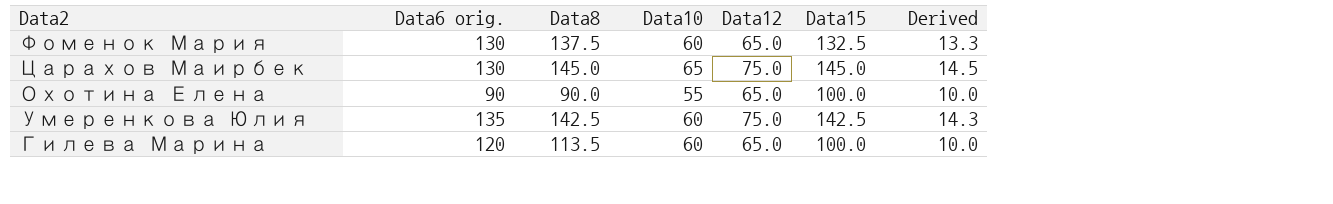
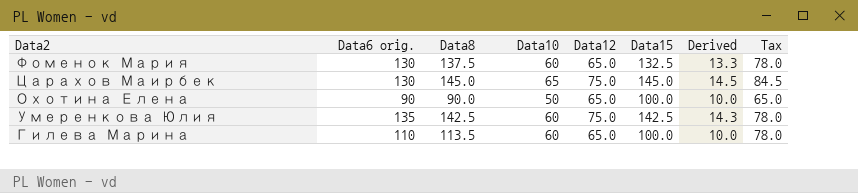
column Tax | formula: none -> [Data10] * 1.3
Охотина Елена | Data10: 55 -> 50
Гилева Марина | Data6 orig.: 120 -> 110

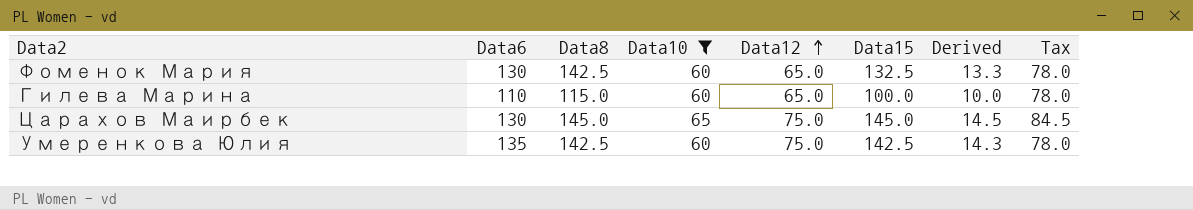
filter: none -> Data10 != 50
row order: none -> Data12 ascending
column name: Data6 orig. -> Data6
Фоменок Мария | Data8: 137.5 -> 142.5
Гилева Марина | Data8: 113.5 -> 115.0

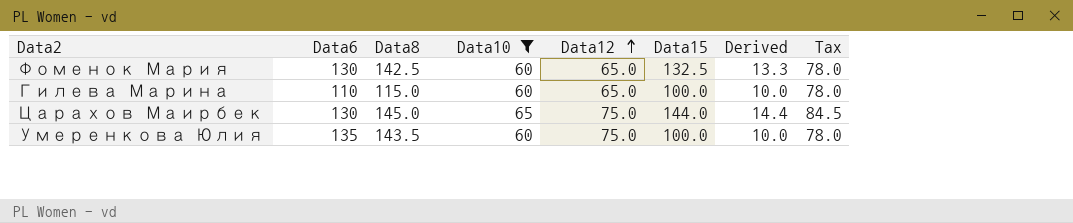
Царахов Маирбек | Data15: 145.0 -> 144.0
Царахов Маирбек | Derived: 14.5 -> 14.4
Умеренкова Юлия | Data8: 142.5 -> 143.5
Умеренкова Юлия | Data15: 142.5 -> 100.0
Умеренкова Юлия | Derived: 14.3 -> 10.0

